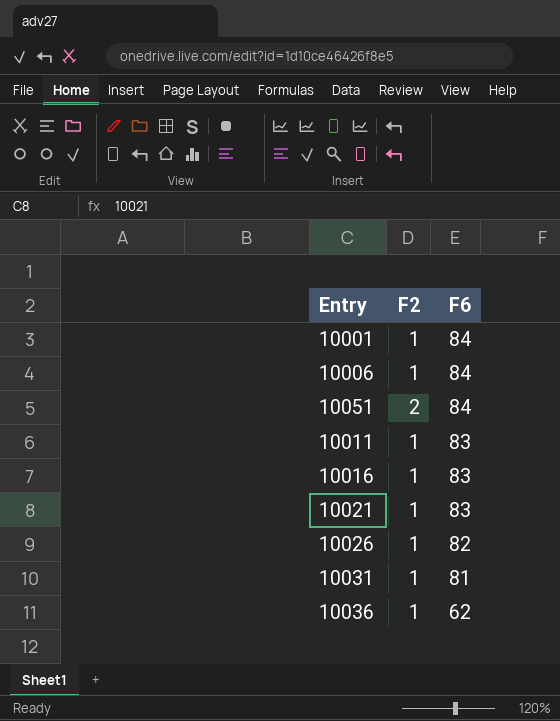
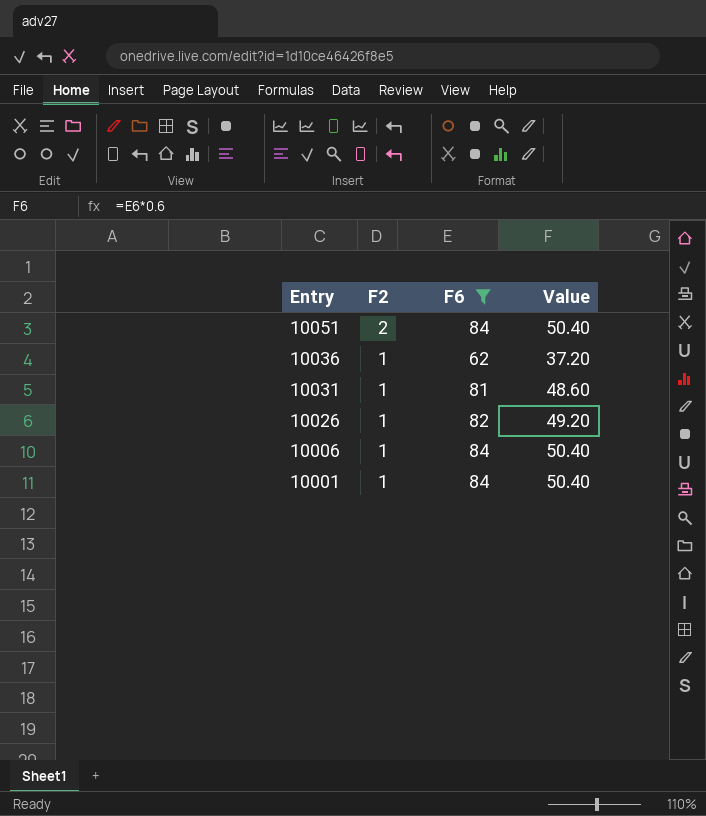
filter: none -> F6 != 83
row order: F6 descending -> Entry descending
column Value | formula: none -> [F6] * 0.6

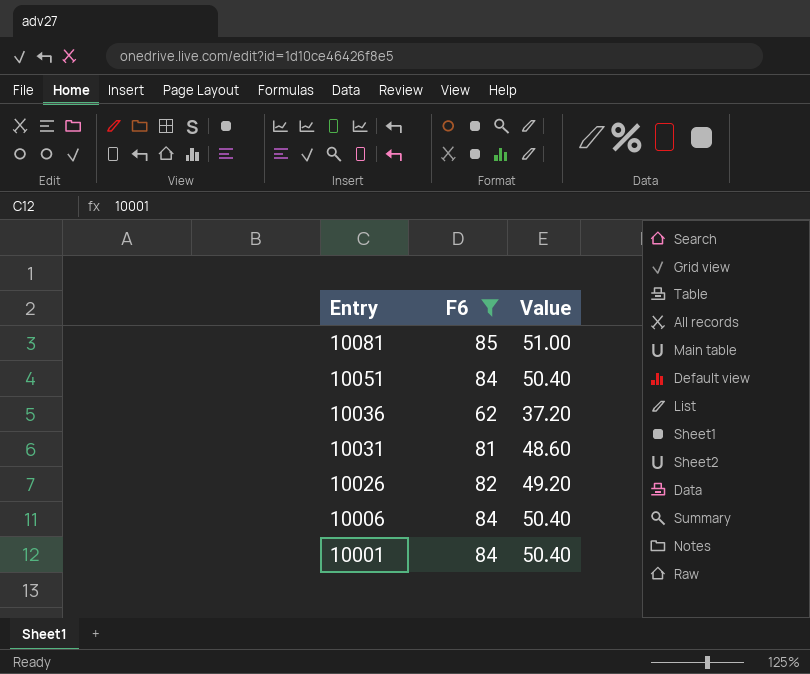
column F2 | position: 2 -> none
row 10081: none -> 85 | 51.00

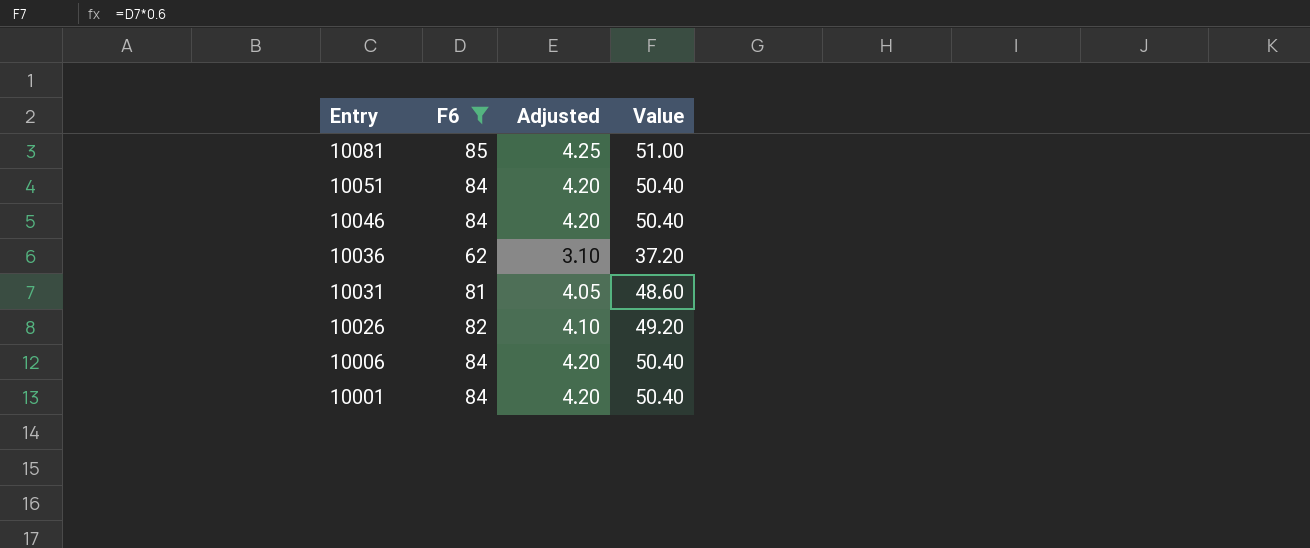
column Adjusted | formula: none -> [F6] * 0.05
row 10046: none -> 84 | 4.20 | 50.40

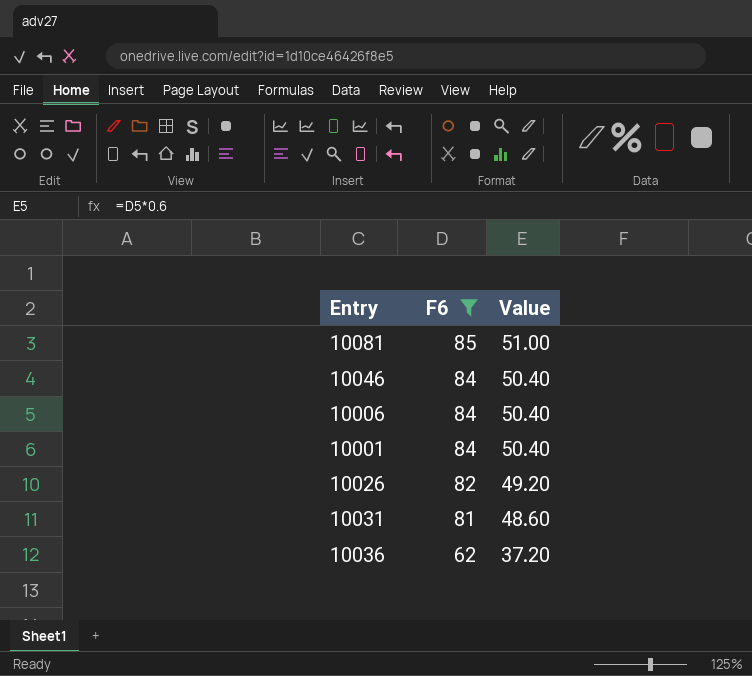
row order: Entry descending -> F6 descending
column Adjusted | formula: [F6] * 0.05 -> none
row 10051: 84 | 4.20 | 50.40 -> none

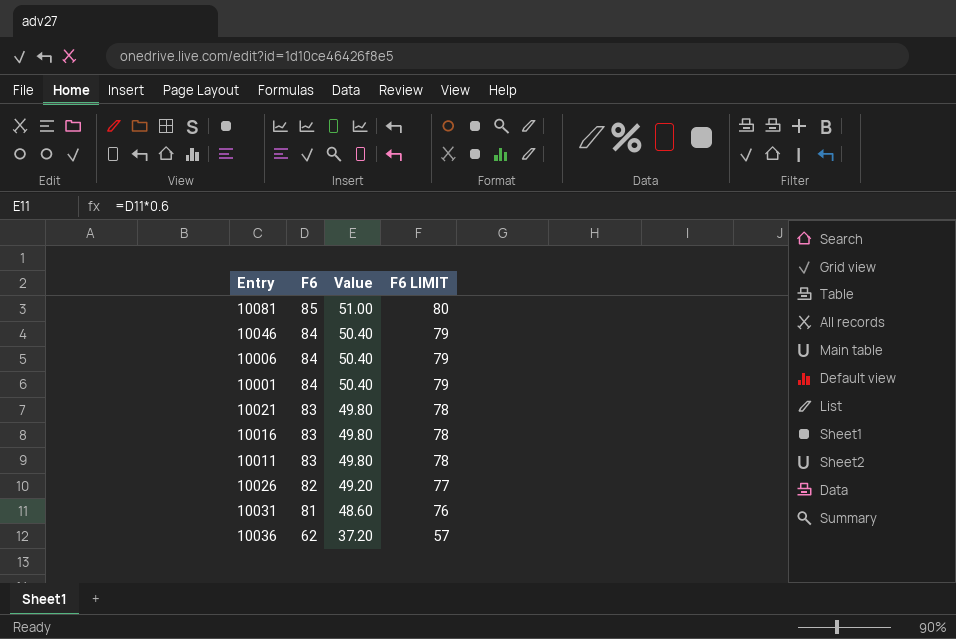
filter: F6 != 83 -> none
column F6 LIMIT | formula: none -> [F6] - 5

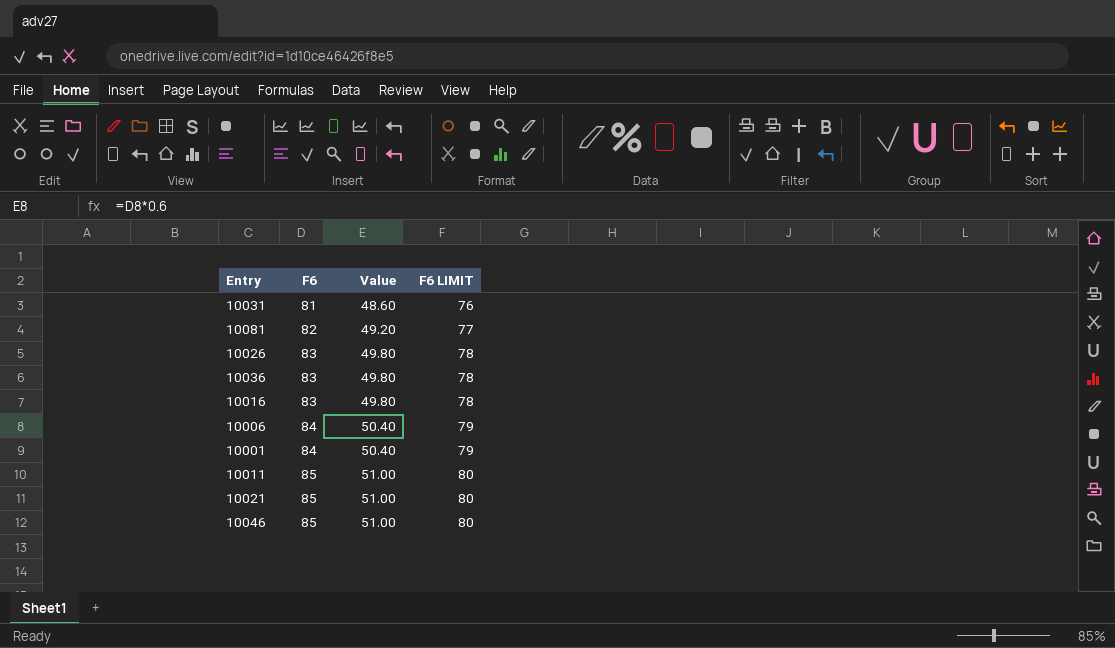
row order: F6 descending -> F6 ascending
10081 | F6: 85 -> 82
10081 | Value: 51.00 -> 49.20
10081 | F6 LIMIT: 80 -> 77
10026 | F6: 82 -> 83
10026 | Value: 49.20 -> 49.80
10026 | F6 LIMIT: 77 -> 78
10036 | F6: 62 -> 83
10036 | Value: 37.20 -> 49.80
10036 | F6 LIMIT: 57 -> 78
10011 | F6: 83 -> 85
10011 | Value: 49.80 -> 51.00
10011 | F6 LIMIT: 78 -> 80
10021 | F6: 83 -> 85
10021 | Value: 49.80 -> 51.00
10021 | F6 LIMIT: 78 -> 80
10046 | F6: 84 -> 85
10046 | Value: 50.40 -> 51.00
10046 | F6 LIMIT: 79 -> 80

